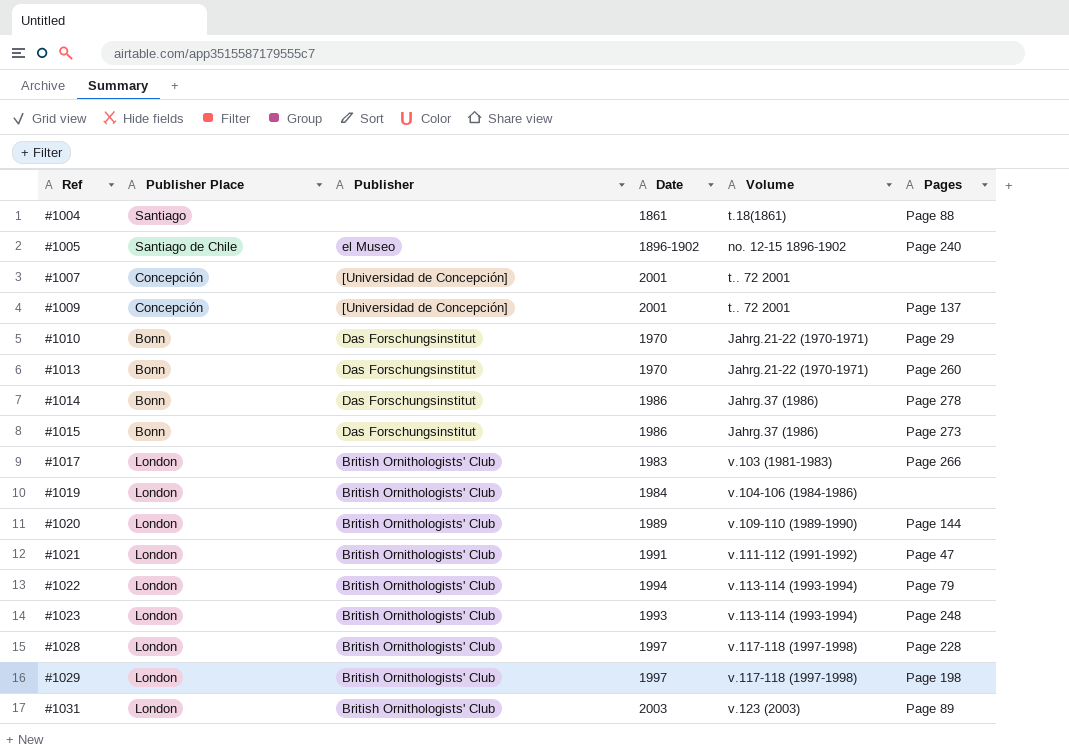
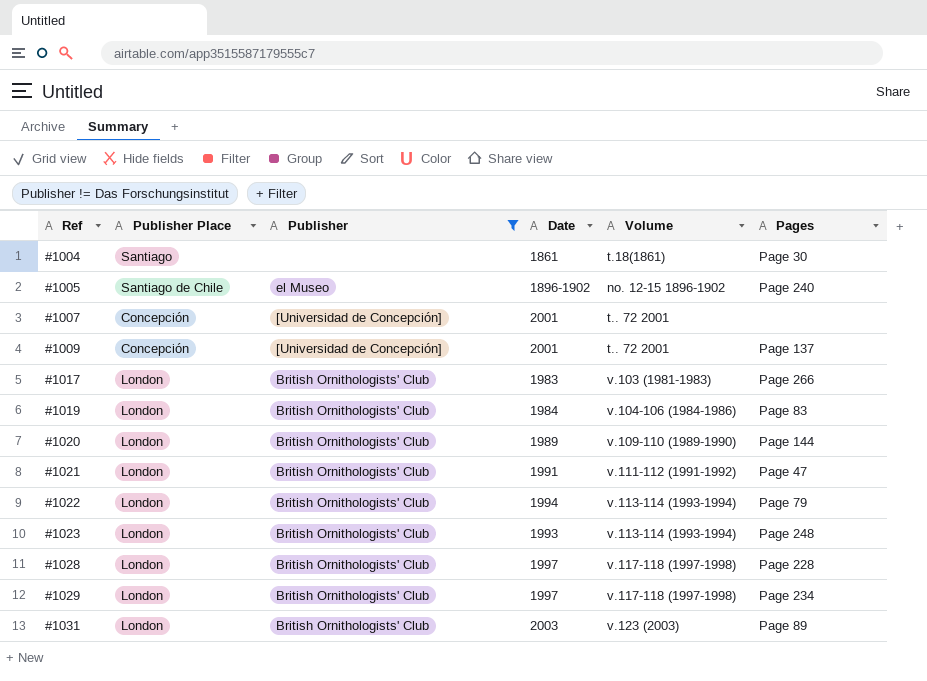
filter: none -> Publisher != Das Forschungsinstitut
#1004 | Pages: Page 88 -> Page 30
#1019 | Pages: none -> Page 83
#1029 | Pages: Page 198 -> Page 234

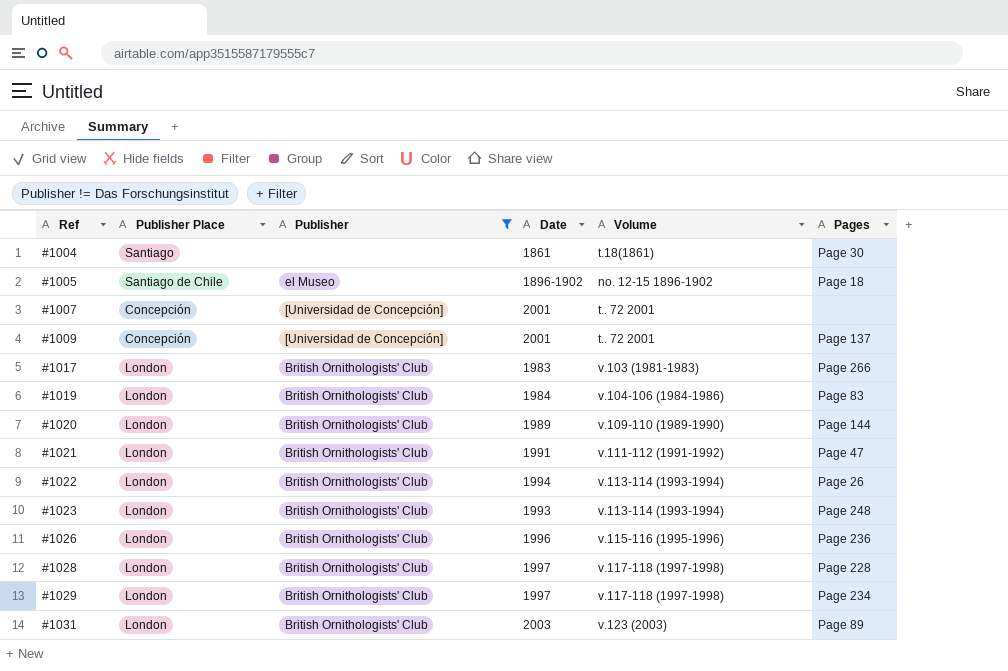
#1005 | Pages: Page 240 -> Page 18
#1022 | Pages: Page 79 -> Page 26
row #1026: none -> London | British Ornithologists' Club | 1996 | v.115-116 (1995-1996) | Page 236

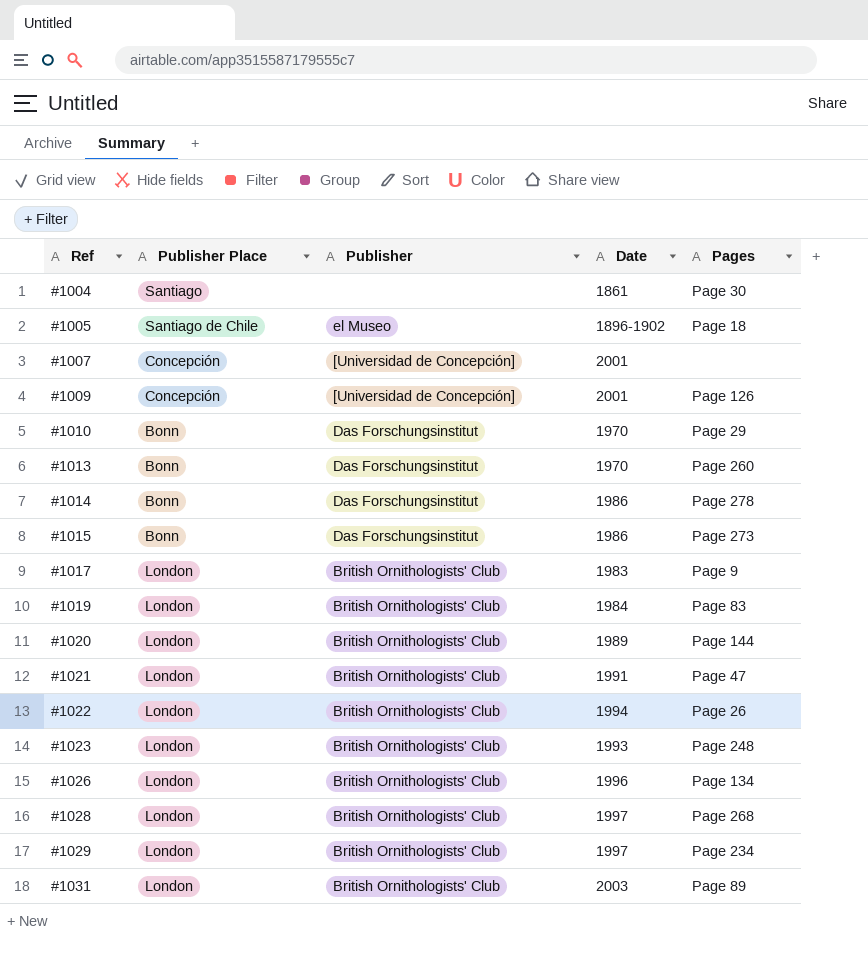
filter: Publisher != Das Forschungsinstitut -> none
column Volume | position: 5 -> none
#1009 | Pages: Page 137 -> Page 126
#1017 | Pages: Page 266 -> Page 9
#1026 | Pages: Page 236 -> Page 134
#1028 | Pages: Page 228 -> Page 268

